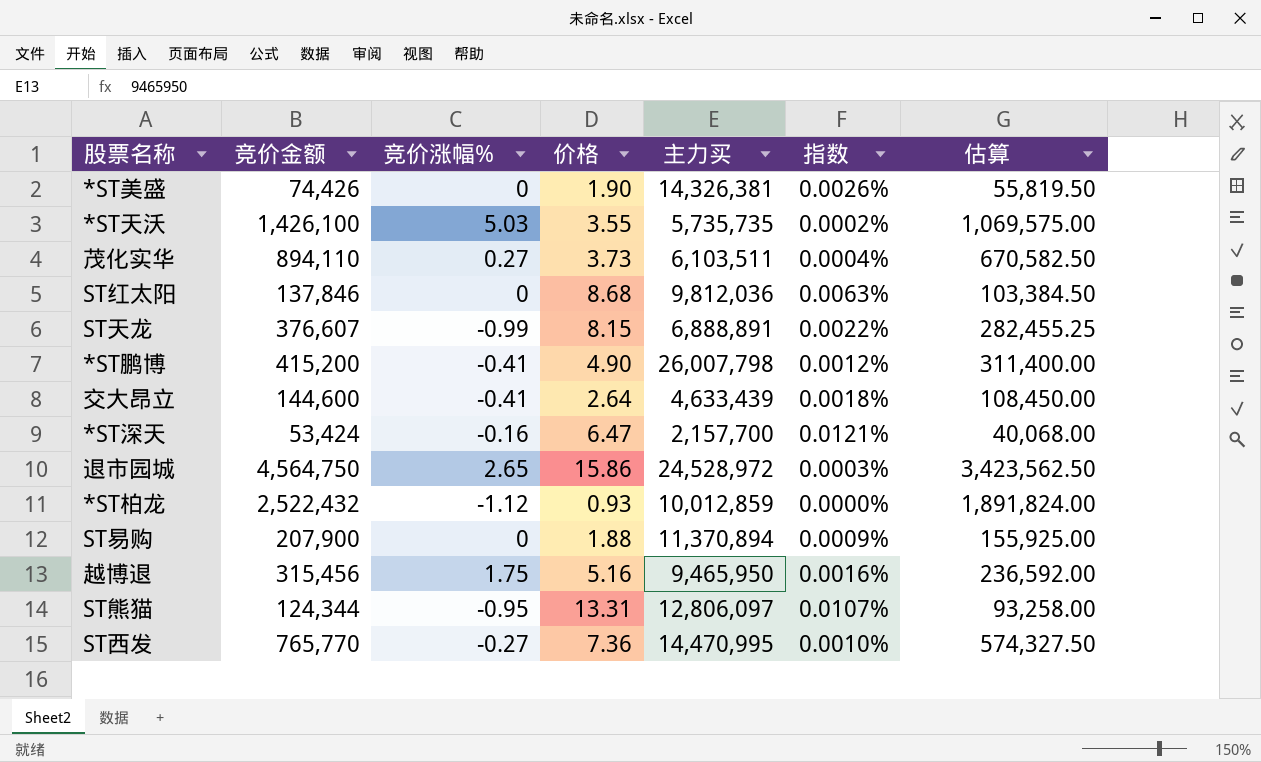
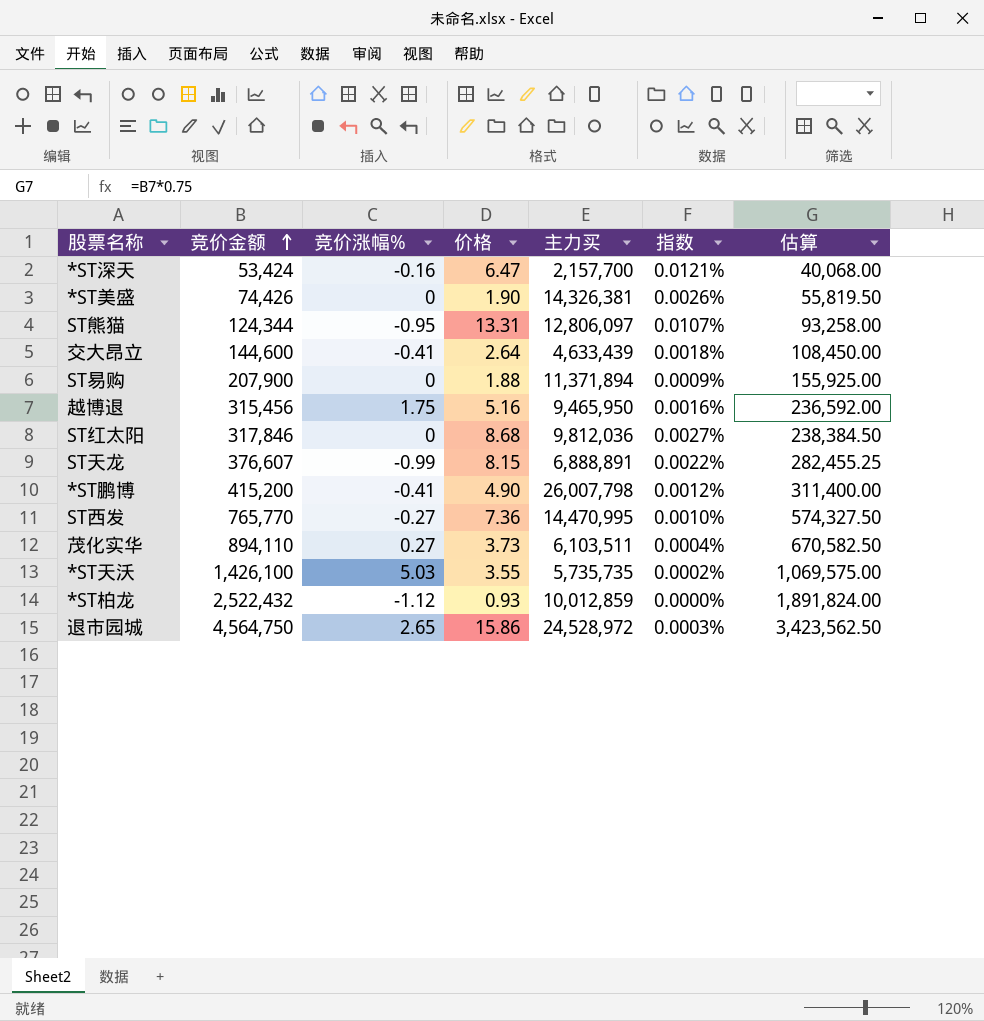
row order: none -> 竞价金额 ascending
ST易购 | 主力买: 11,370,894 -> 11,371,894
ST红太阳 | 竞价金额: 137,846 -> 317,846
ST红太阳 | 指数: 0.0063% -> 0.0027%
ST红太阳 | 估算: 103,384.50 -> 238,384.50

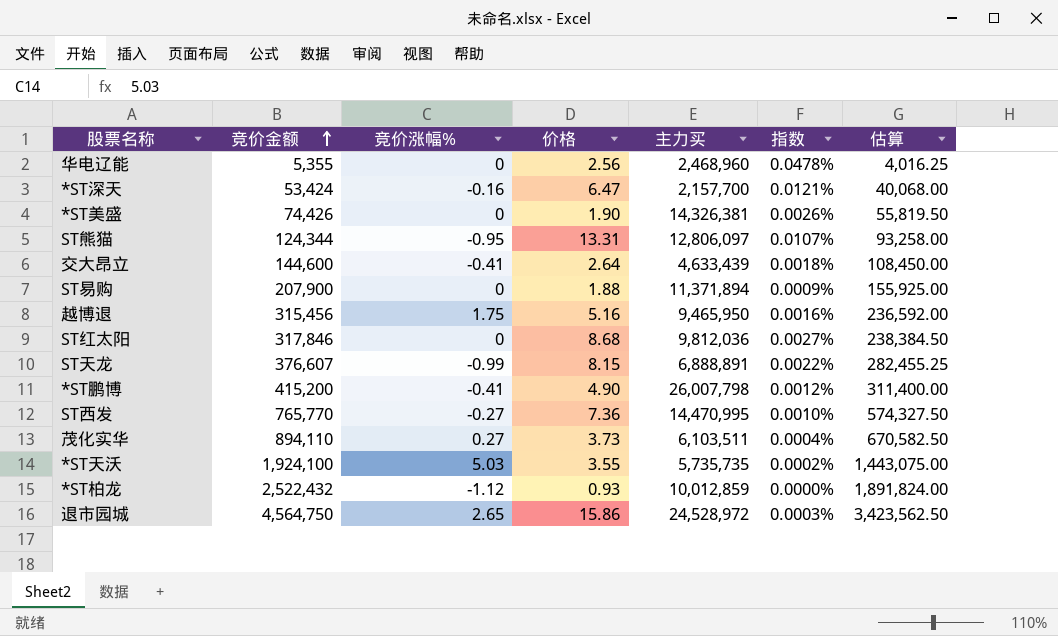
row 华电辽能: none -> 5,355 | 0 | 2.56 | 2,468,960 | 0.0478% | 4,016.25
*ST天沃 | 竞价金额: 1,426,100 -> 1,924,100
*ST天沃 | 估算: 1,069,575.00 -> 1,443,075.00

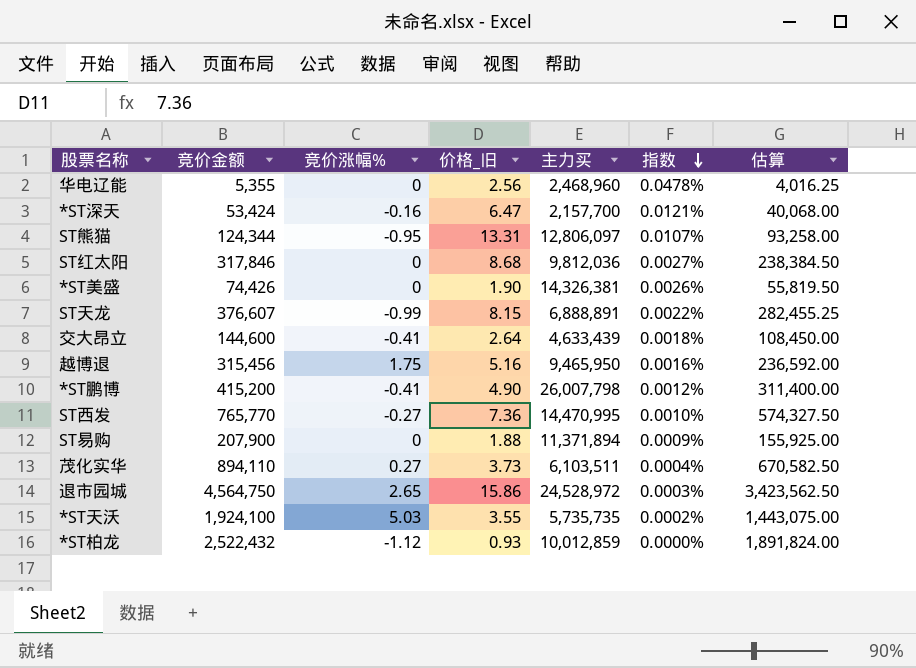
row order: 竞价金额 ascending -> 指数 descending
column name: 价格 -> 价格_旧

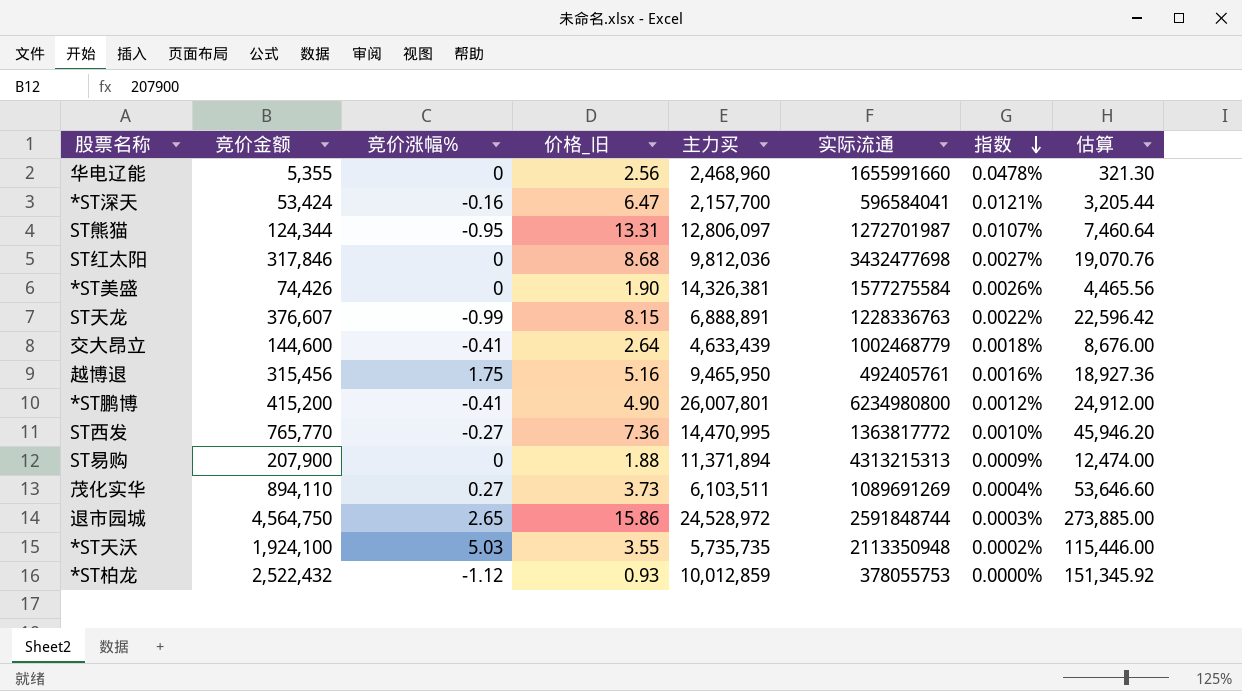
column 实际流通 | position: none -> 6
column 估算 | formula: [竞价金额] * 0.75 -> [竞价金额] * 0.06
*ST鹏博 | 主力买: 26,007,798 -> 26,007,801

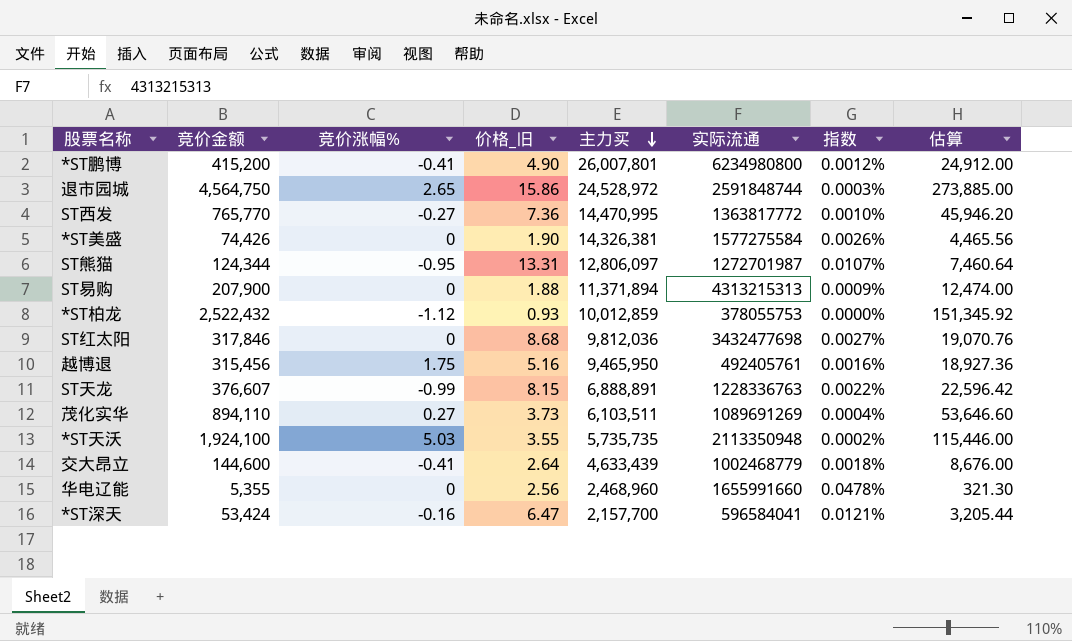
row order: 指数 descending -> 主力买 descending

